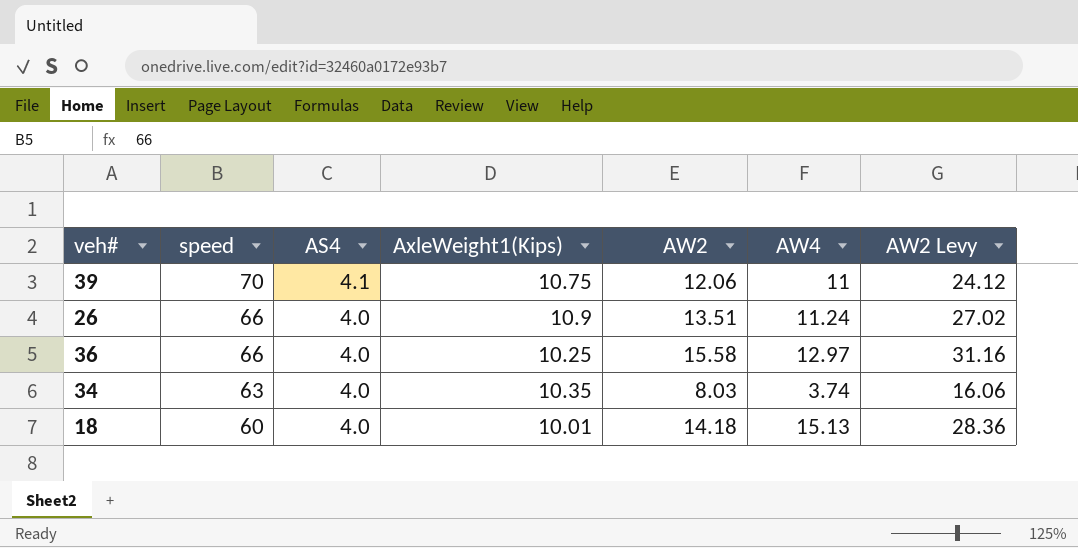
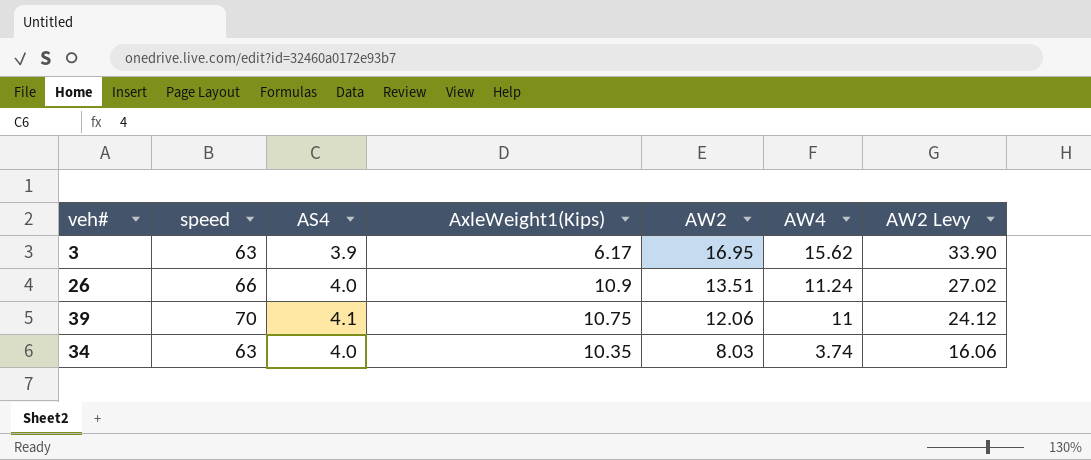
row order: speed descending -> AW2 descending
row 36: 66 | 4.0 | 10.25 | 15.58 | 12.97 | 31.16 -> none
row 18: 60 | 4.0 | 10.01 | 14.18 | 15.13 | 28.36 -> none
row 3: none -> 63 | 3.9 | 6.17 | 16.95 | 15.62 | 33.90

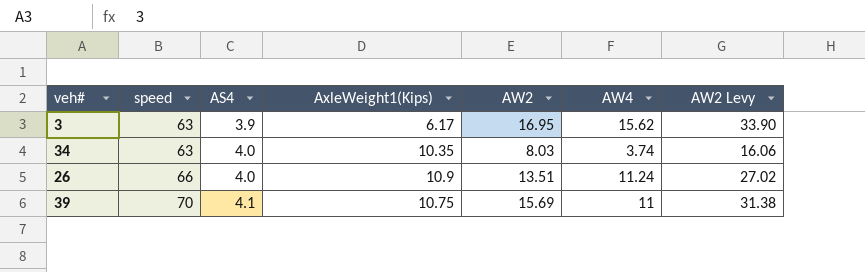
row order: AW2 descending -> speed ascending
39 | AW2: 12.06 -> 15.69
39 | AW2 Levy: 24.12 -> 31.38

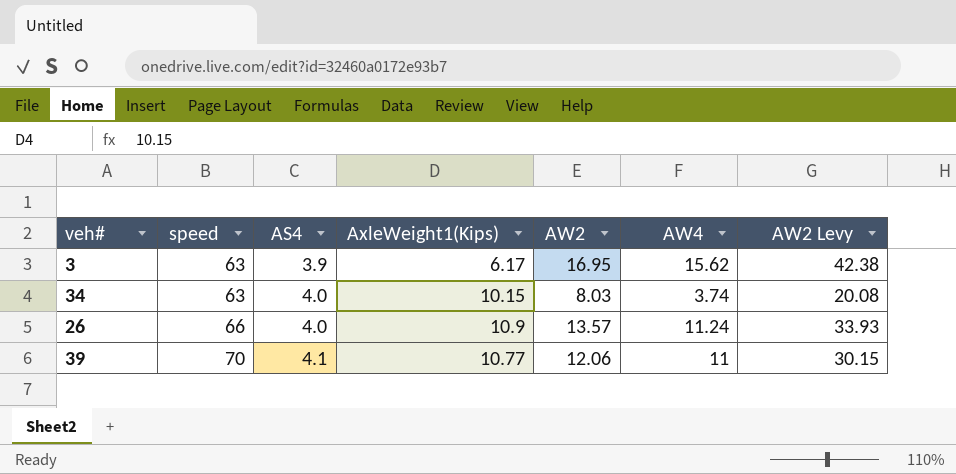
column AW2 Levy | formula: [AW2] * 2 -> [AW2] * 2.5
34 | AxleWeight1(Kips): 10.35 -> 10.15
26 | AW2: 13.51 -> 13.57
39 | AxleWeight1(Kips): 10.75 -> 10.77
39 | AW2: 15.69 -> 12.06

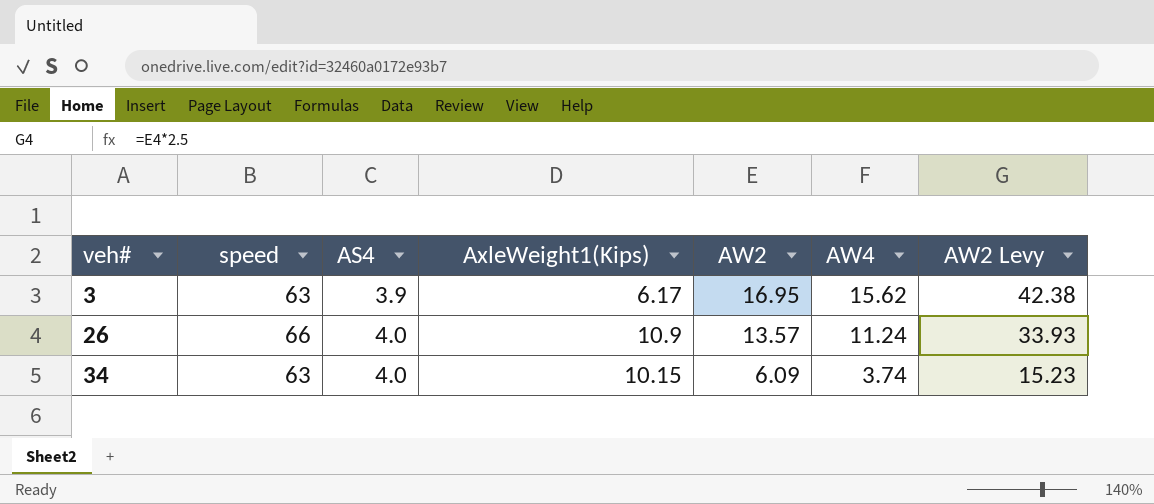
row order: speed ascending -> veh# ascending
row 39: 70 | 4.1 | 10.77 | 12.06 | 11 | 30.15 -> none
34 | AW2: 8.03 -> 6.09
34 | AW2 Levy: 20.08 -> 15.23

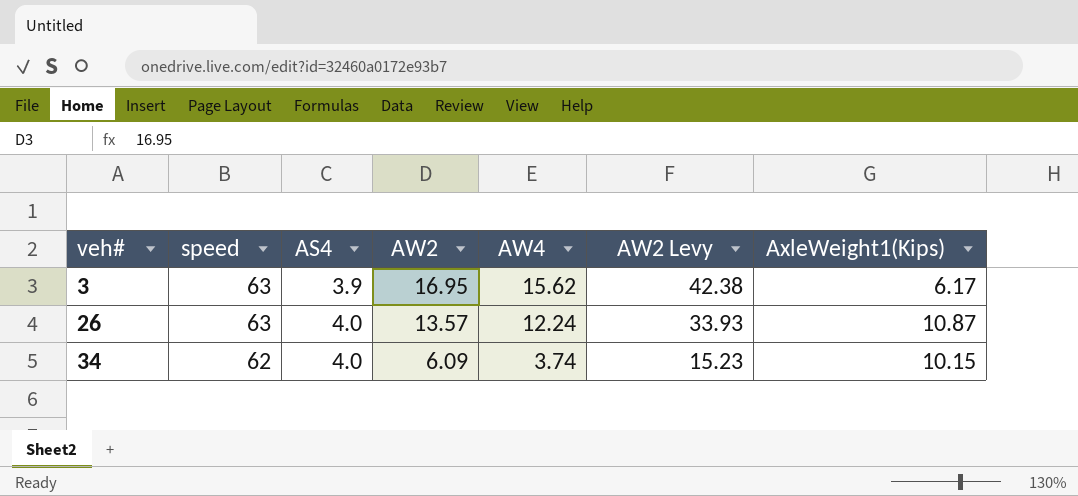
column AxleWeight1(Kips) | position: 4 -> 7
26 | speed: 66 -> 63
26 | AW4: 11.24 -> 12.24
26 | AxleWeight1(Kips): 10.9 -> 10.87
34 | speed: 63 -> 62

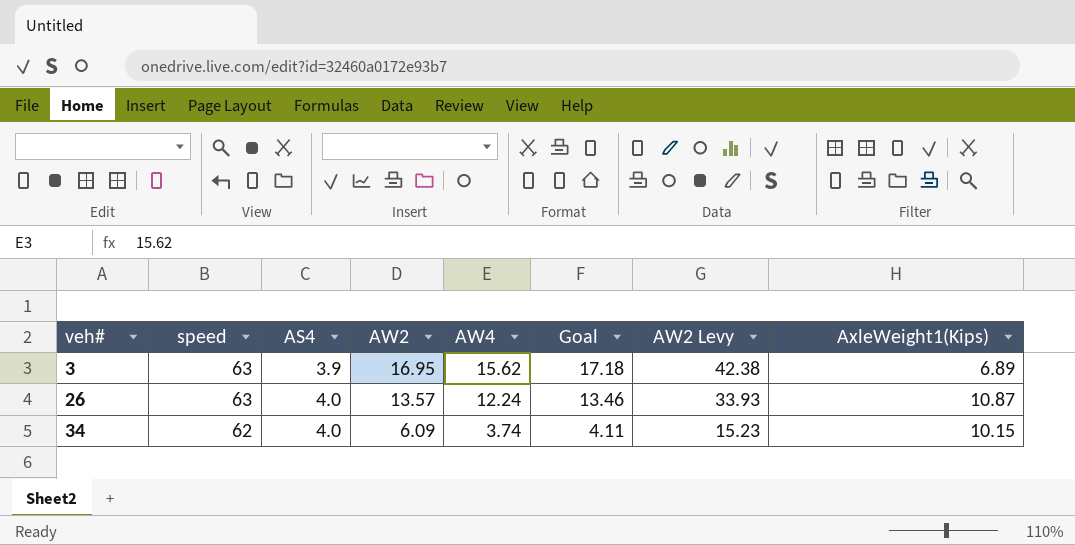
column Goal | formula: none -> [AW4] * 1.1
3 | AxleWeight1(Kips): 6.17 -> 6.89

